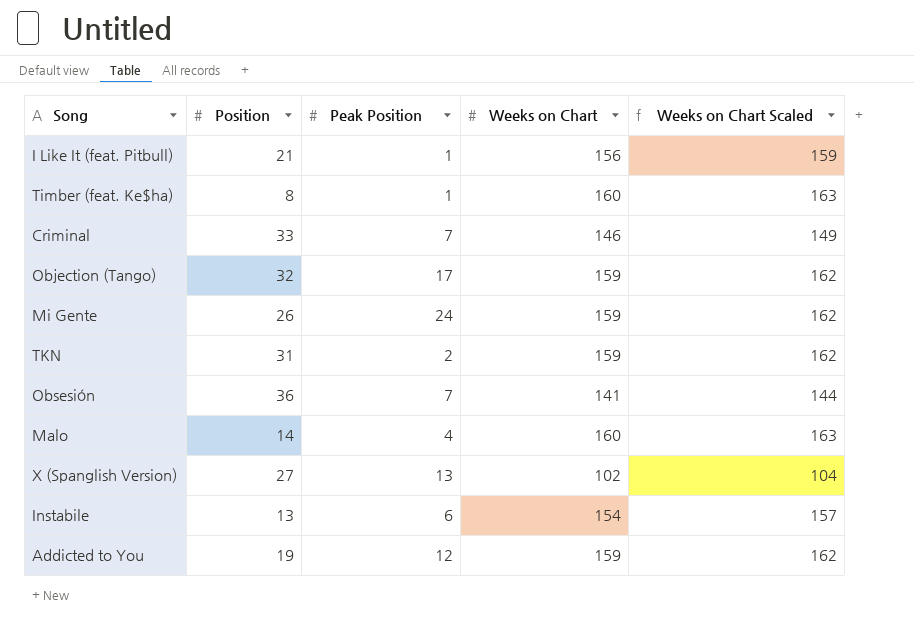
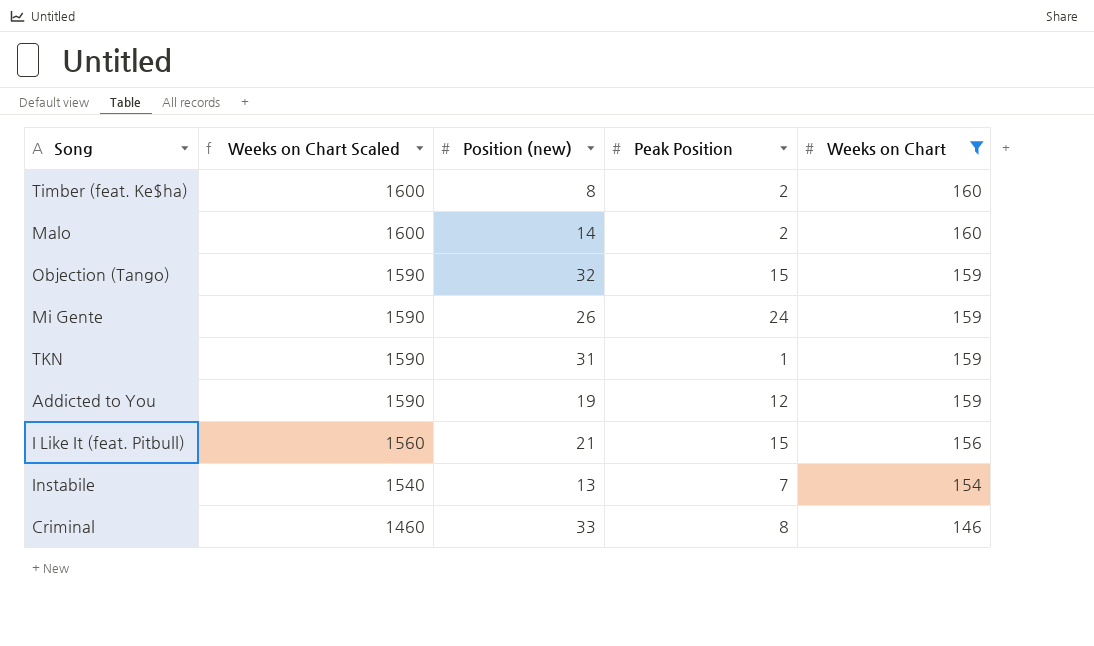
filter: none -> Weeks on Chart >= 146
row order: none -> Weeks on Chart Scaled descending
column Weeks on Chart Scaled | formula: [Weeks on Chart] * 1.02 -> [Weeks on Chart] * 10
column Weeks on Chart Scaled | position: 5 -> 2
column name: Position -> Position (new)
Timber (feat. Ke$ha) | Peak Position: 1 -> 2
Malo | Peak Position: 4 -> 2
Objection (Tango) | Peak Position: 17 -> 15
TKN | Peak Position: 2 -> 1
I Like It (feat. Pitbull) | Peak Position: 1 -> 15
Instabile | Peak Position: 6 -> 7
Criminal | Peak Position: 7 -> 8

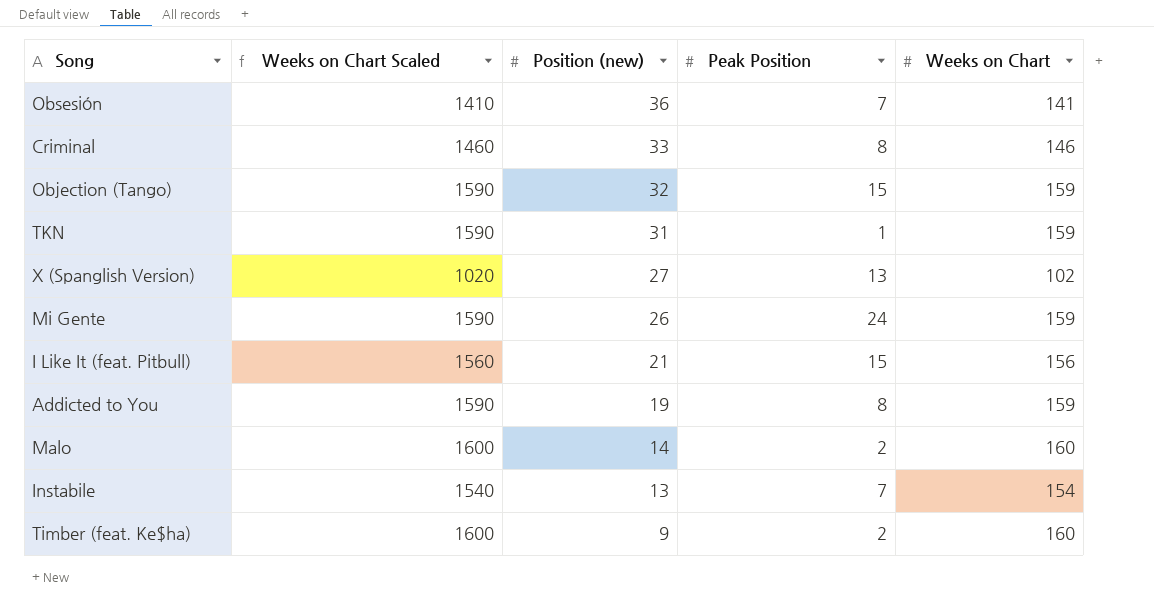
filter: Weeks on Chart >= 146 -> none
row order: Weeks on Chart Scaled descending -> Position (new) descending
Addicted to You | Peak Position: 12 -> 8
Timber (feat. Ke$ha) | Position (new): 8 -> 9

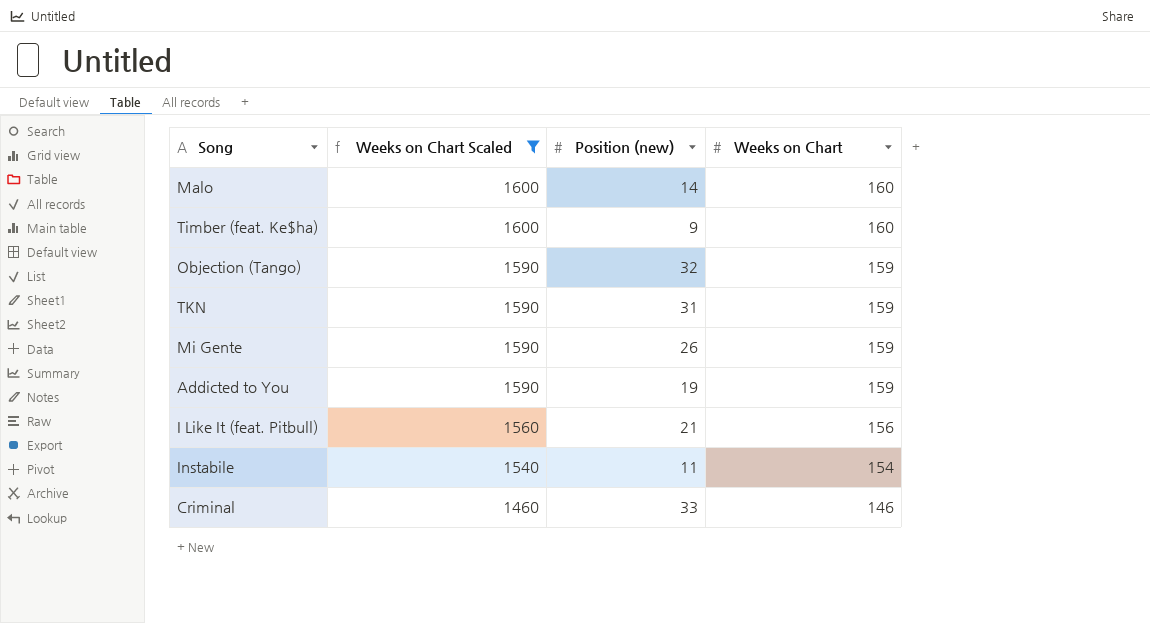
filter: none -> Weeks on Chart Scaled >= 1460
row order: Position (new) descending -> Weeks on Chart Scaled descending
column Peak Position | position: 4 -> none
Instabile | Position (new): 13 -> 11

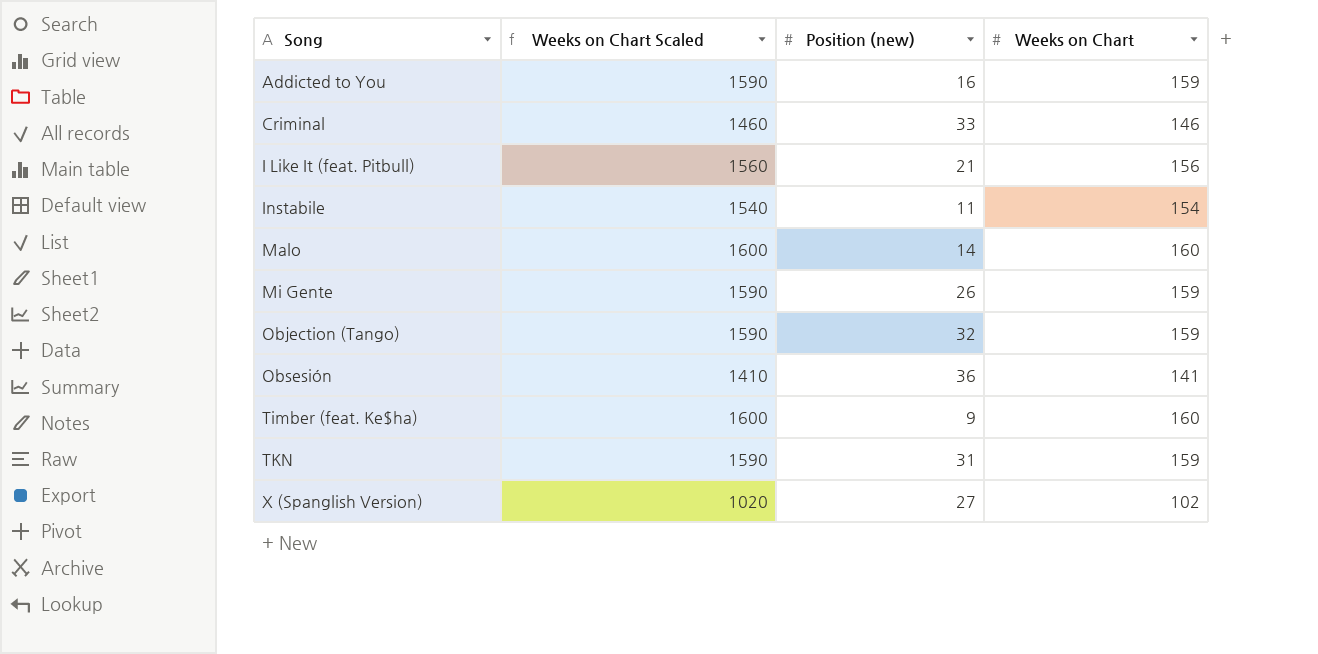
filter: Weeks on Chart Scaled >= 1460 -> none
row order: Weeks on Chart Scaled descending -> Song ascending
Addicted to You | Position (new): 19 -> 16

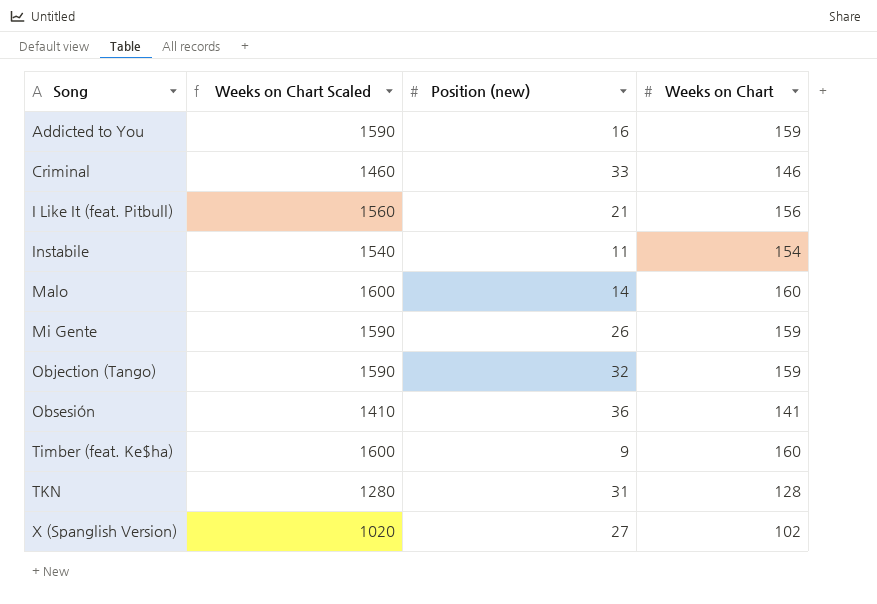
TKN | Weeks on Chart Scaled: 1590 -> 1280
TKN | Weeks on Chart: 159 -> 128

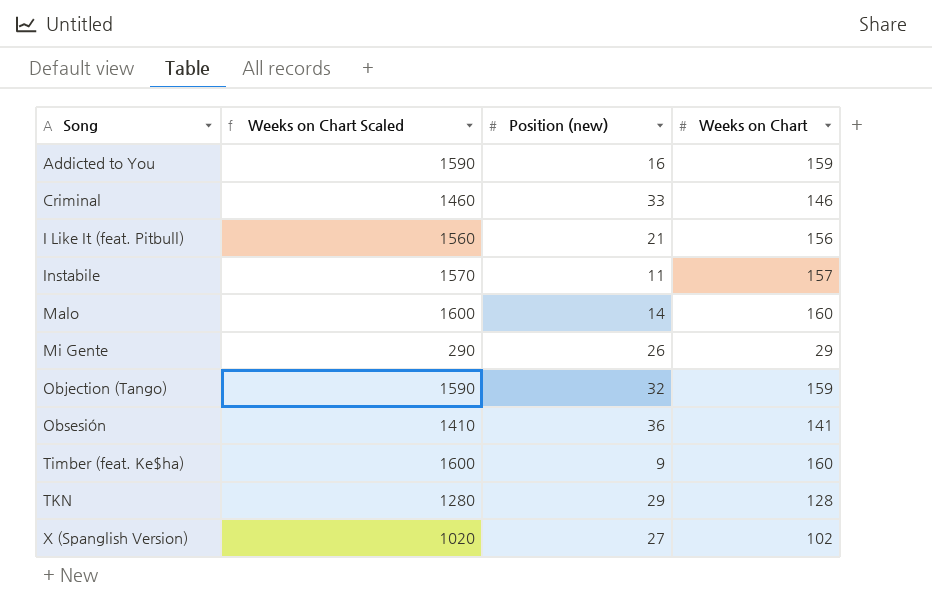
Instabile | Weeks on Chart Scaled: 1540 -> 1570
Instabile | Weeks on Chart: 154 -> 157
Mi Gente | Weeks on Chart Scaled: 1590 -> 290
Mi Gente | Weeks on Chart: 159 -> 29
TKN | Position (new): 31 -> 29

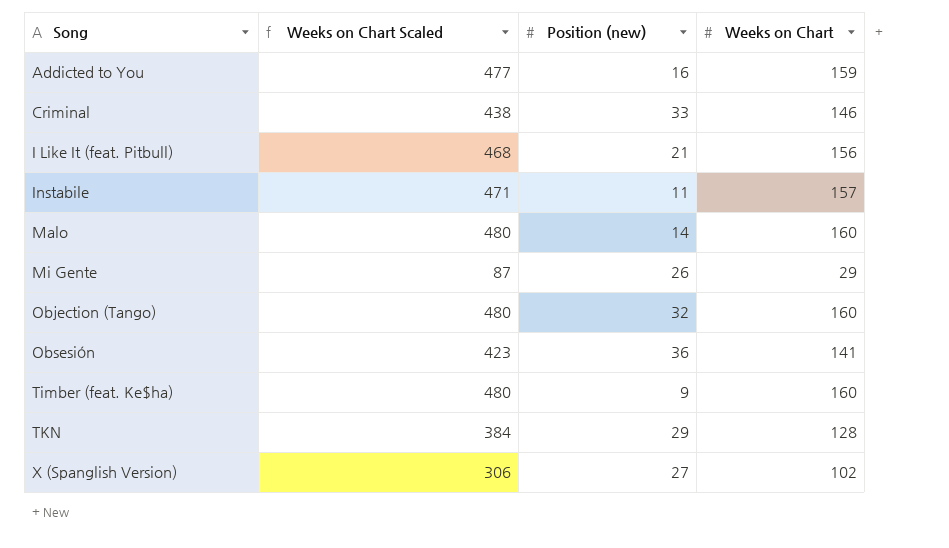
column Weeks on Chart Scaled | formula: [Weeks on Chart] * 10 -> [Weeks on Chart] * 3
Objection (Tango) | Weeks on Chart: 159 -> 160

